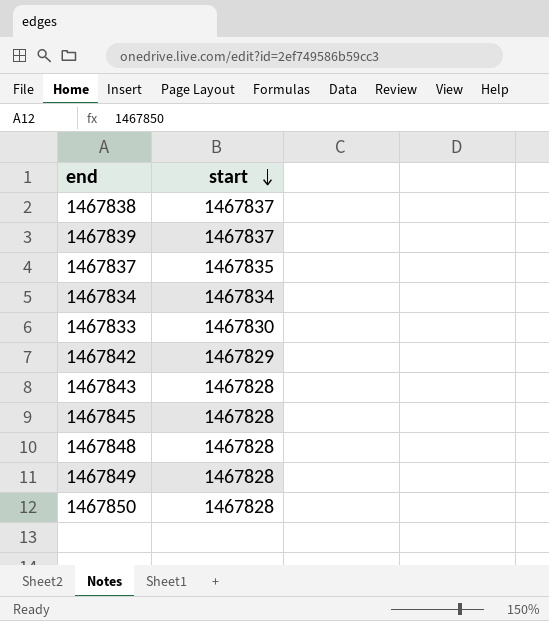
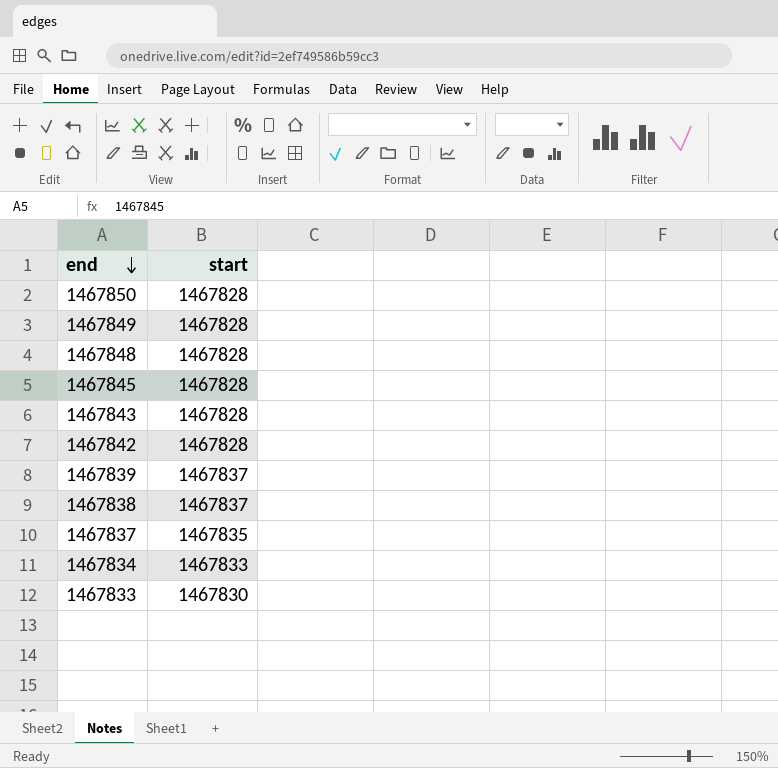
row order: start descending -> end descending
1467842 | start: 1467829 -> 1467828
1467834 | start: 1467834 -> 1467833

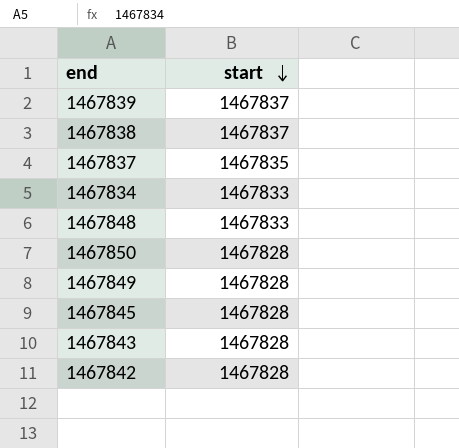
row order: end descending -> start descending
row 1467833: 1467830 -> none
1467848 | start: 1467828 -> 1467833

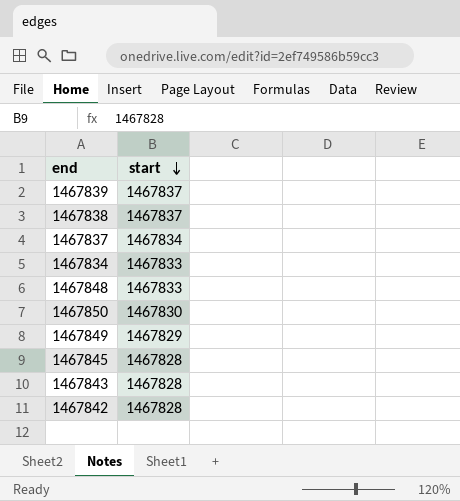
1467837 | start: 1467835 -> 1467834
1467850 | start: 1467828 -> 1467830
1467849 | start: 1467828 -> 1467829

